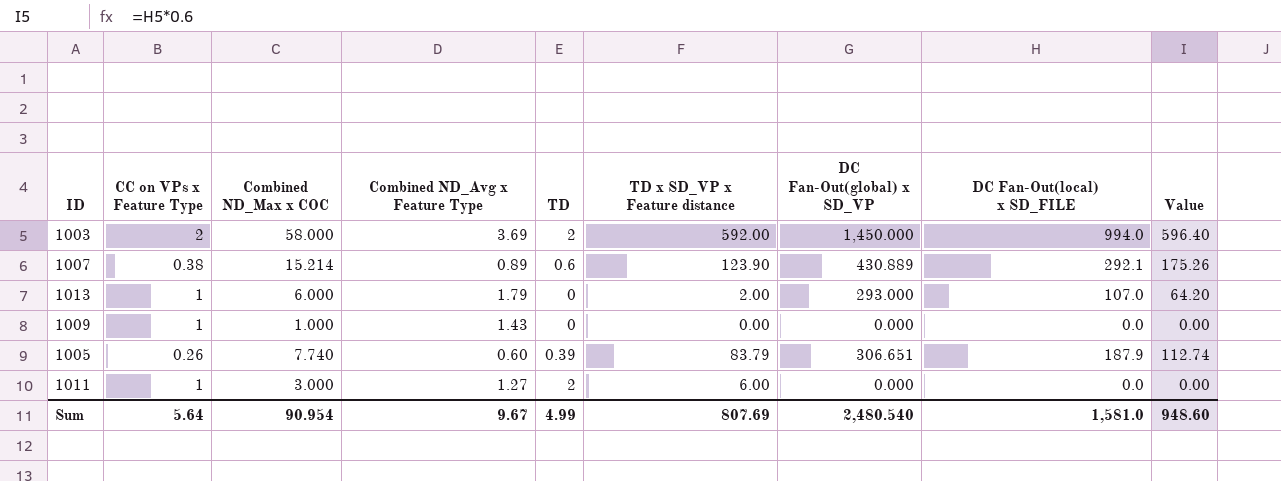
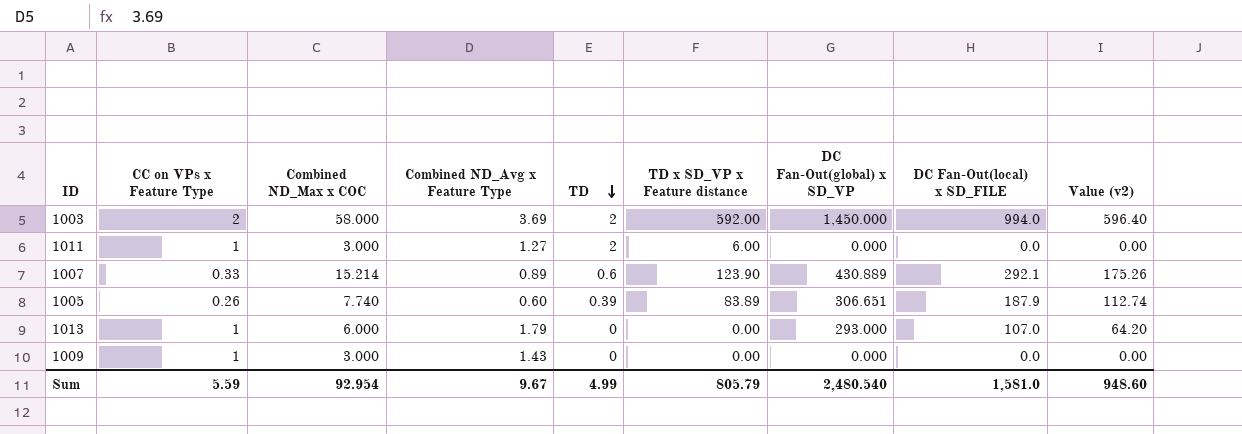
row order: none -> TD descending
column name: Value -> Value (v2)
1007 | CC on VPs x Feature Type: 0.38 -> 0.33
1005 | TD x SD_VP x Feature distance: 83.79 -> 83.89
1013 | TD x SD_VP x Feature distance: 2.00 -> 0.00
1009 | Combined ND_Max x COC: 1.000 -> 3.000
Sum | CC on VPs x Feature Type: 5.64 -> 5.59
Sum | Combined ND_Max x COC: 90.954 -> 92.954
Sum | TD x SD_VP x Feature distance: 807.69 -> 805.79

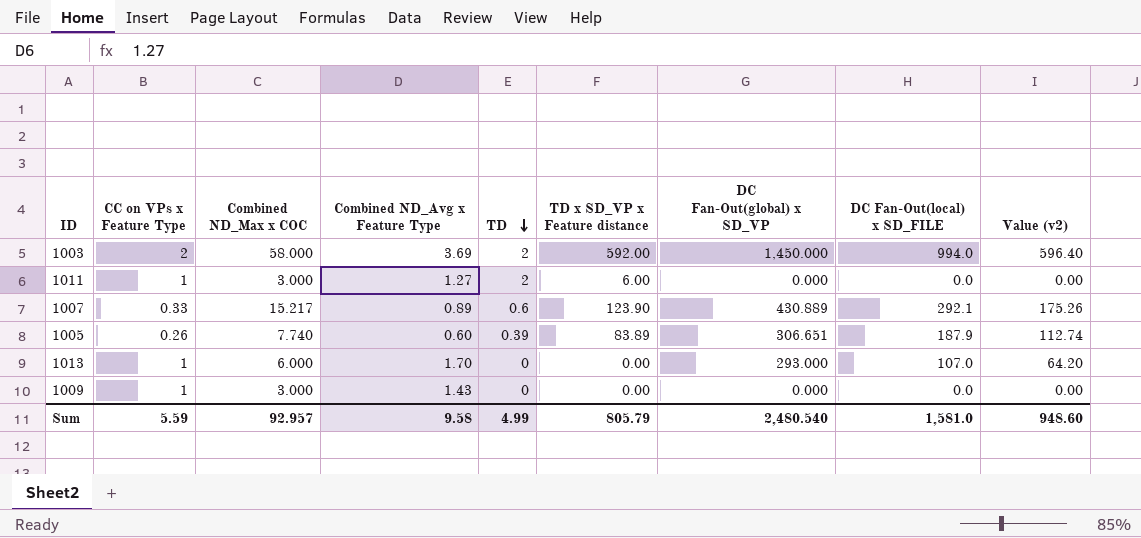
1007 | Combined ND_Max x COC: 15.214 -> 15.217
1013 | Combined ND_Avg x Feature Type: 1.79 -> 1.70
Sum | Combined ND_Max x COC: 92.954 -> 92.957
Sum | Combined ND_Avg x Feature Type: 9.67 -> 9.58

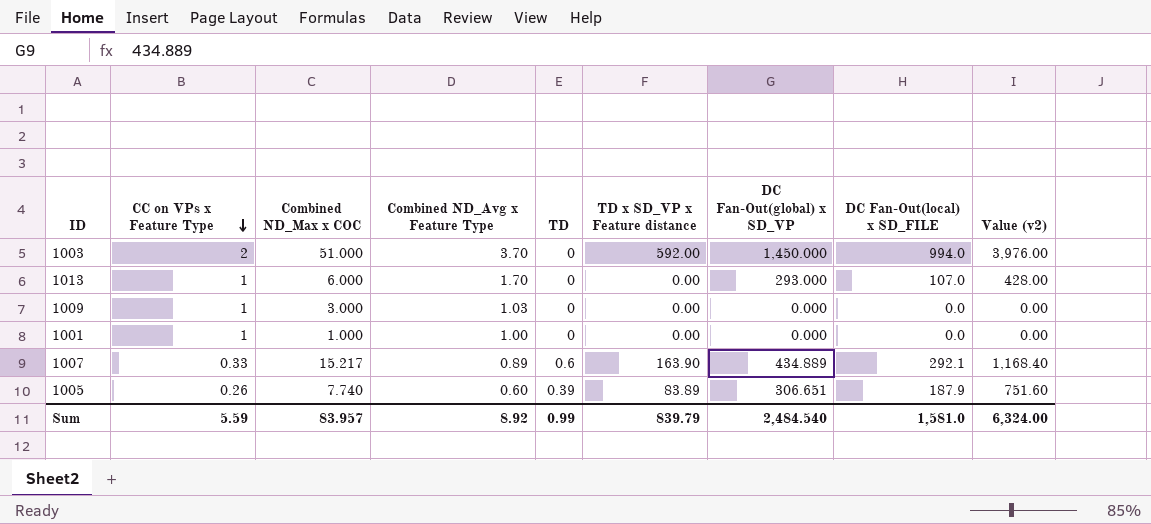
row order: TD descending -> CC on VPs x Feature Type descending
column Value (v2) | formula: [DC Fan-Out(local) x SD_FILE] * 0.6 -> [DC Fan-Out(local) x SD_FILE] * 4
row 1011: 1 | 3.000 | 1.27 | 2 | 6.00 | 0.000 | 0.0 | 0.00 -> none
1003 | Combined ND_Max x COC: 58.000 -> 51.000
1003 | Combined ND_Avg x Feature Type: 3.69 -> 3.70
1003 | TD: 2 -> 0
1009 | Combined ND_Avg x Feature Type: 1.43 -> 1.03
row 1001: none -> 1 | 1.000 | 1.00 | 0 | 0.00 | 0.000 | 0.0 | 0.00
1007 | TD x SD_VP x Feature distance: 123.90 -> 163.90
1007 | DC Fan-Out(global) x SD_VP: 430.889 -> 434.889
Sum | Combined ND_Max x COC: 92.957 -> 83.957
Sum | Combined ND_Avg x Feature Type: 9.58 -> 8.92
Sum | TD: 4.99 -> 0.99
Sum | TD x SD_VP x Feature distance: 805.79 -> 839.79
Sum | DC Fan-Out(global) x SD_VP: 2,480.540 -> 2,484.540
Sum | Value (v2): 948.60 -> 6,324.00

